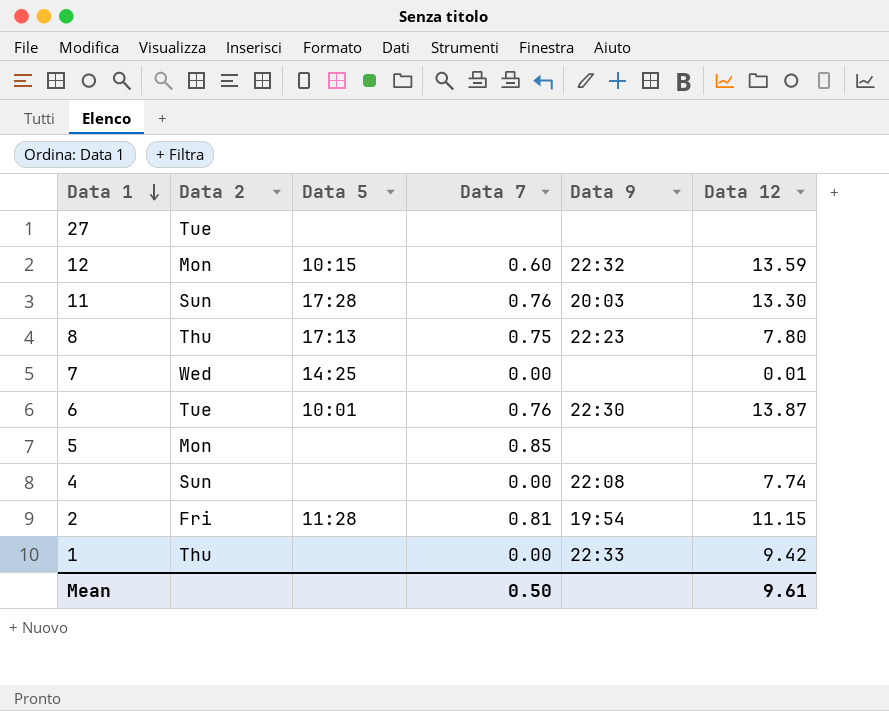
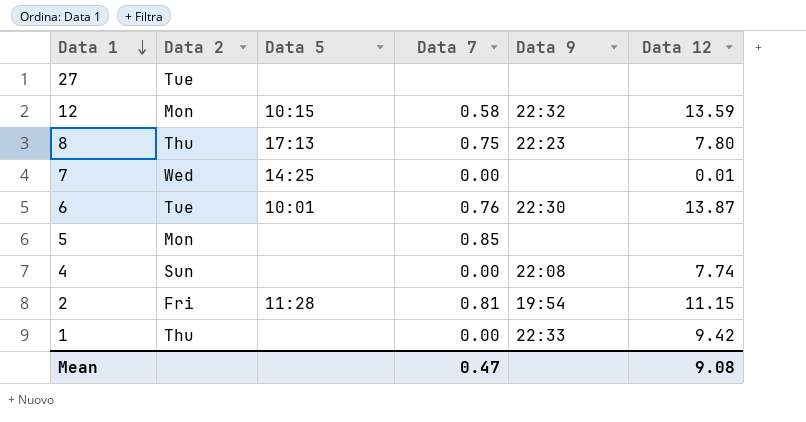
row 11: Sun | 17:28 | 0.76 | 20:03 | 13.30 -> none
12 | Data 7: 0.60 -> 0.58
Mean | Data 7: 0.50 -> 0.47
Mean | Data 12: 9.61 -> 9.08

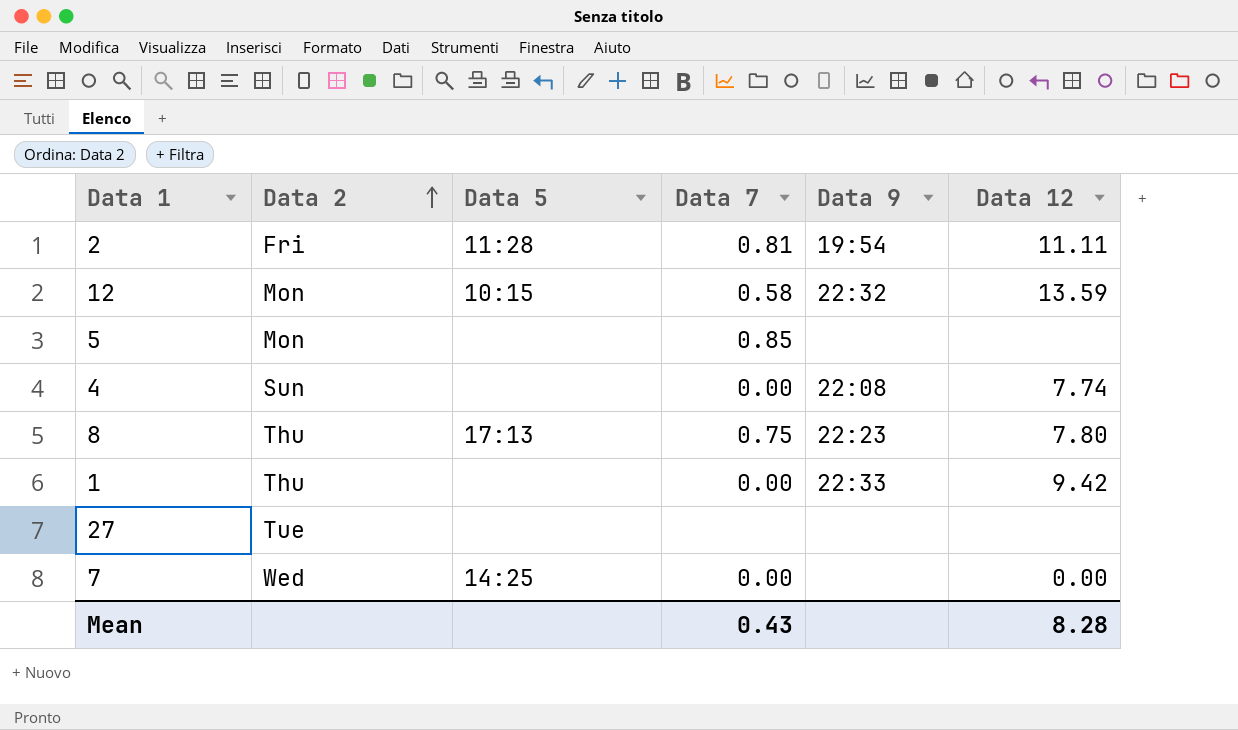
row order: Data 1 descending -> Data 2 ascending
row 6: Tue | 10:01 | 0.76 | 22:30 | 13.87 -> none
2 | Data 12: 11.15 -> 11.11
7 | Data 12: 0.01 -> 0.00
Mean | Data 7: 0.47 -> 0.43
Mean | Data 12: 9.08 -> 8.28

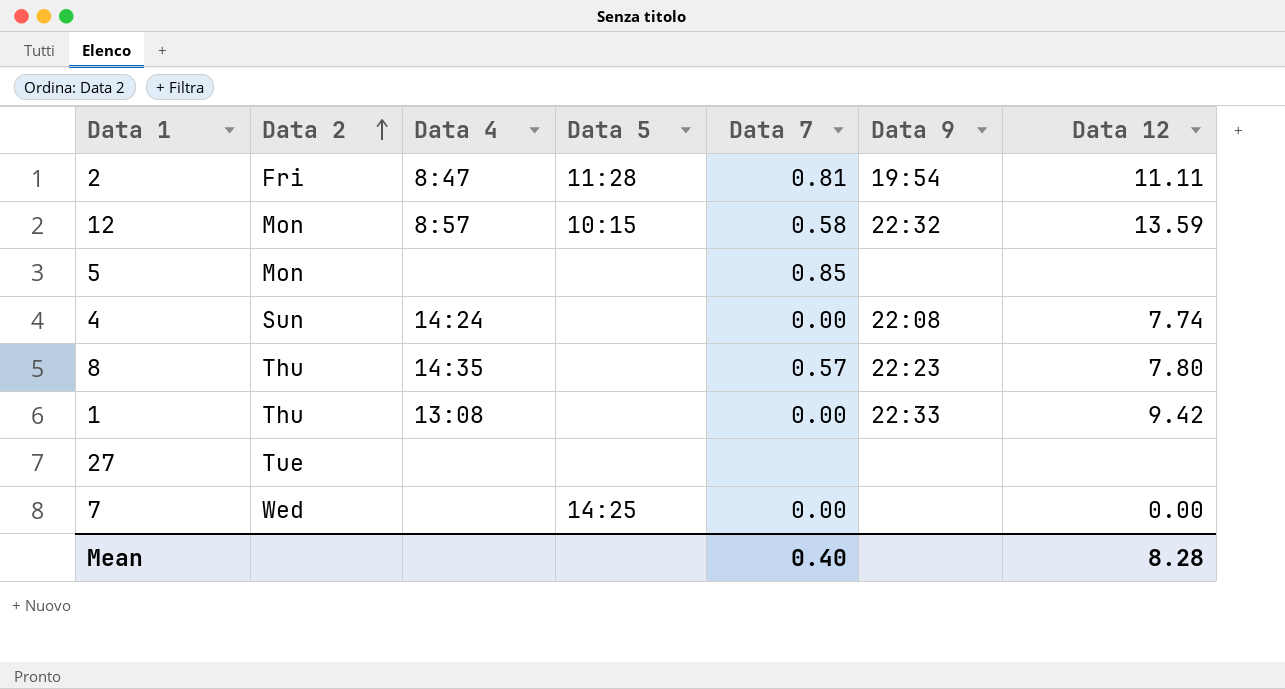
column Data 4 | position: none -> 3
8 | Data 5: 17:13 -> none
8 | Data 7: 0.75 -> 0.57
Mean | Data 7: 0.43 -> 0.40

